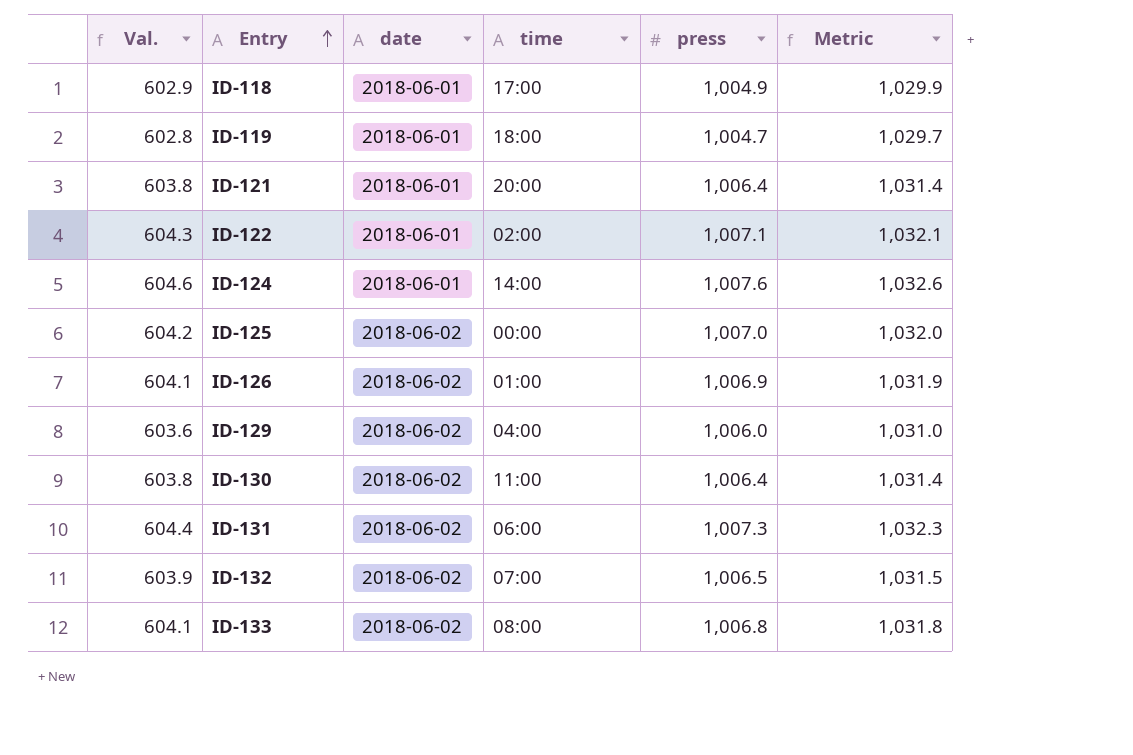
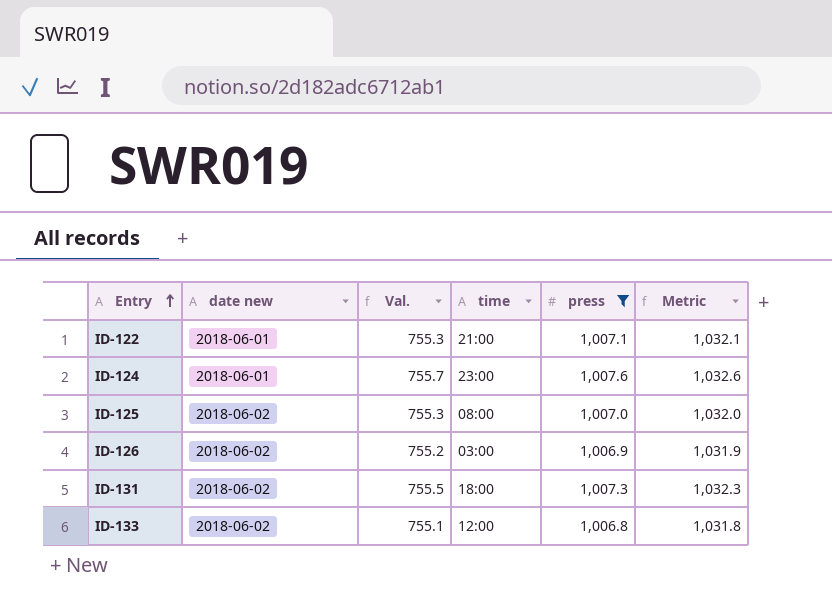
filter: none -> press >= 1,006.8
column name: date -> date new
column Val. | formula: [press] * 0.6 -> [press] * 0.75
column Val. | position: 1 -> 3
ID-122 | time: 02:00 -> 21:00
ID-124 | time: 14:00 -> 23:00
ID-125 | time: 00:00 -> 08:00
ID-126 | time: 01:00 -> 03:00
ID-131 | time: 06:00 -> 18:00
ID-133 | time: 08:00 -> 12:00

